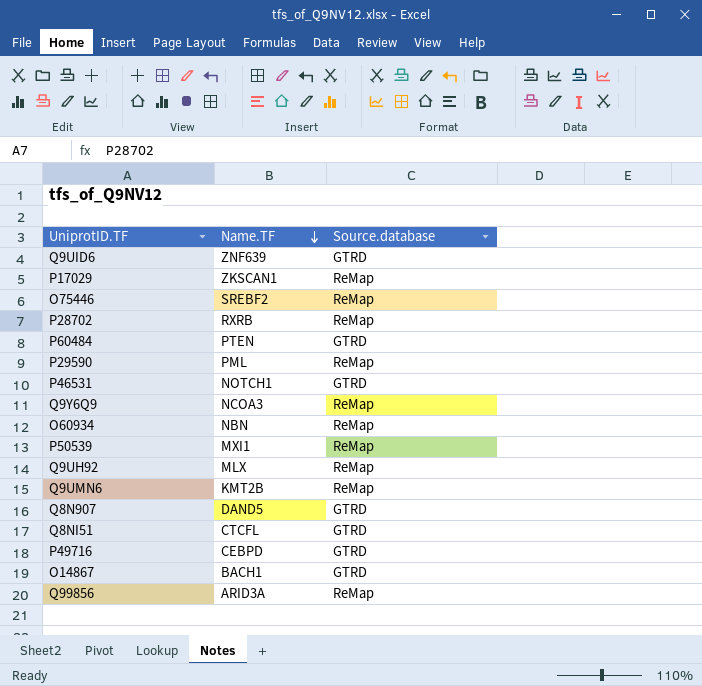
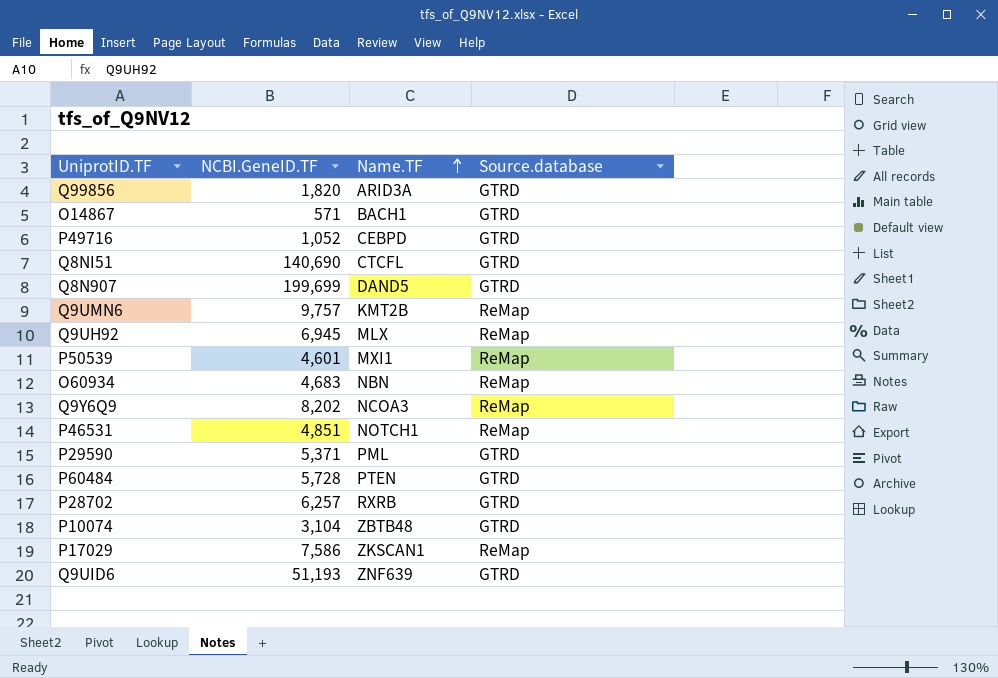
row order: Name.TF descending -> Name.TF ascending
column NCBI.GeneID.TF | position: none -> 2
row O75446: SREBF2 | ReMap -> none
Q99856 | Source.database: ReMap -> GTRD
P46531 | Source.database: GTRD -> ReMap
P29590 | Source.database: ReMap -> GTRD
P28702 | Source.database: ReMap -> GTRD
row P10074: none -> 3,104 | ZBTB48 | GTRD

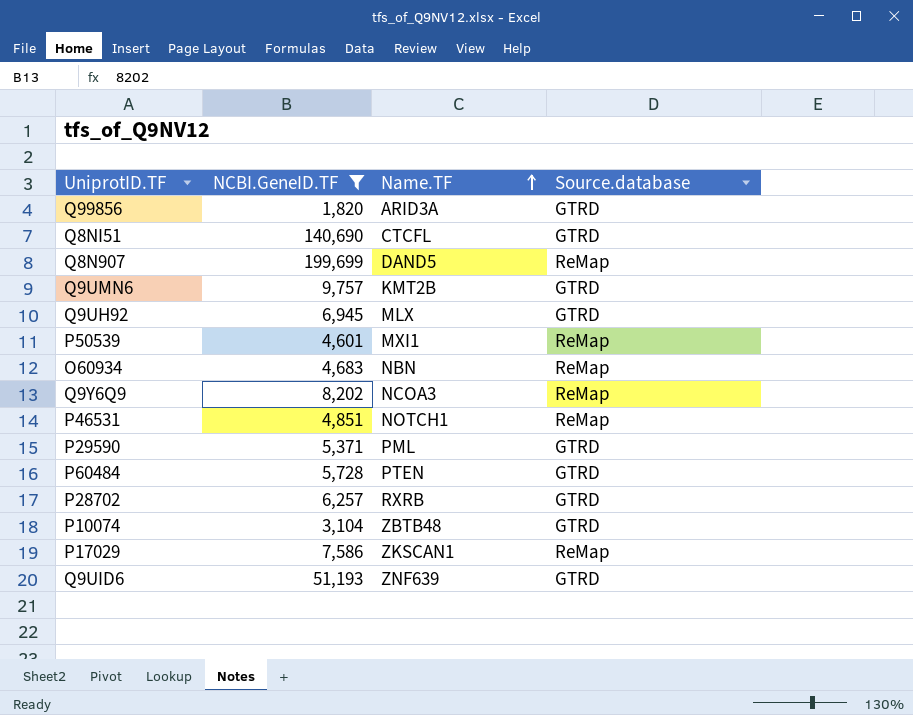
filter: none -> NCBI.GeneID.TF >= 1,820
Q8N907 | Source.database: GTRD -> ReMap
Q9UMN6 | Source.database: ReMap -> GTRD
Q9UH92 | Source.database: ReMap -> GTRD

